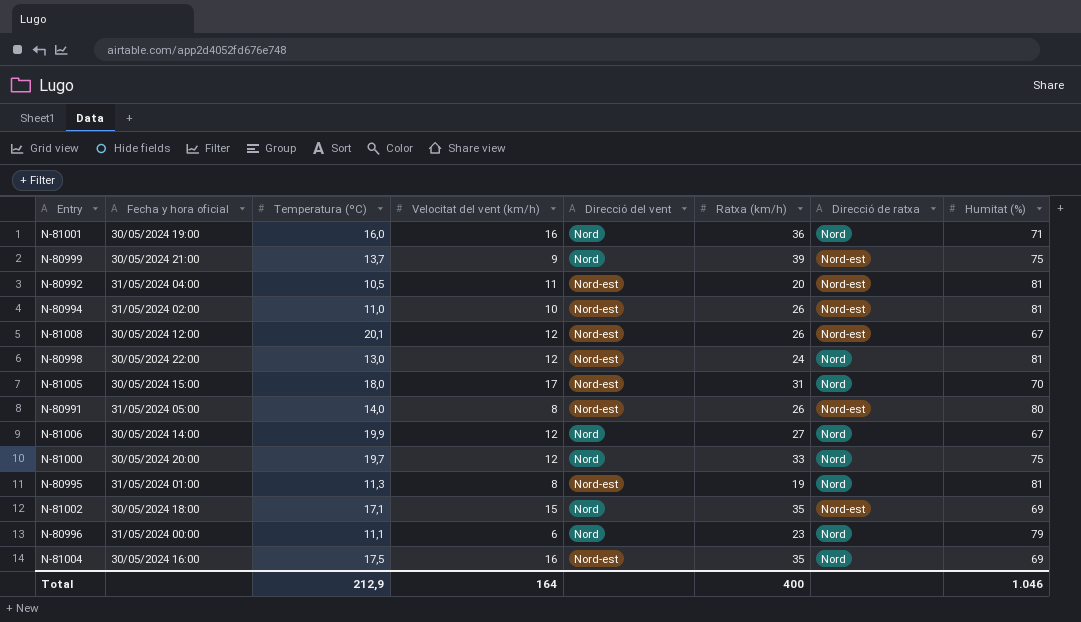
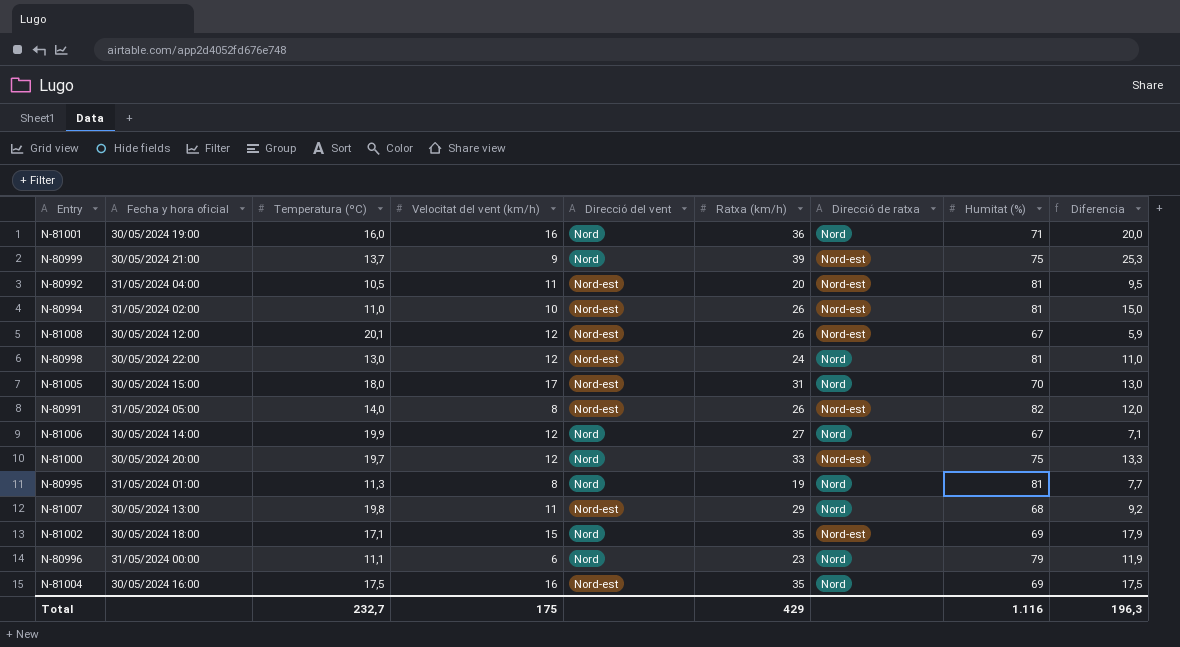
column Diferencia | formula: none -> [Ratxa (km/h)] - [Temperatura (ºC)]
N-80991 | Humitat (%): 80 -> 82
N-81000 | Direcció de ratxa: Nord -> Nord-est
N-80995 | Direcció del vent: Nord-est -> Nord
row N-81007: none -> 30/05/2024 13:00 | 19,8 | 11 | Nord-est | 29 | Nord | 68 | 9,2
Total | Temperatura (ºC): 212,9 -> 232,7
Total | Velocitat del vent (km/h): 164 -> 175
Total | Ratxa (km/h): 400 -> 429
Total | Humitat (%): 1.046 -> 1.116

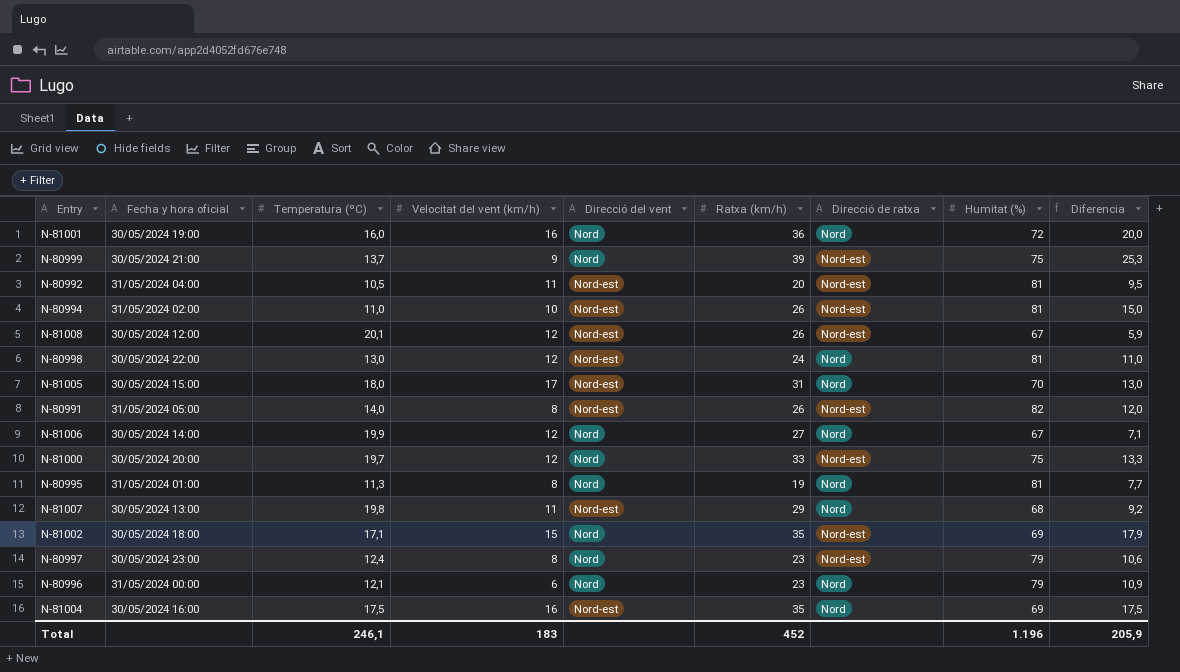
N-81001 | Humitat (%): 71 -> 72
row N-80997: none -> 30/05/2024 23:00 | 12,4 | 8 | Nord | 23 | Nord-est | 79 | 10,6
N-80996 | Temperatura (ºC): 11,1 -> 12,1
N-80996 | Diferencia: 11,9 -> 10,9
Total | Temperatura (ºC): 232,7 -> 246,1
Total | Velocitat del vent (km/h): 175 -> 183
Total | Ratxa (km/h): 429 -> 452
Total | Humitat (%): 1.116 -> 1.196
Total | Diferencia: 196,3 -> 205,9

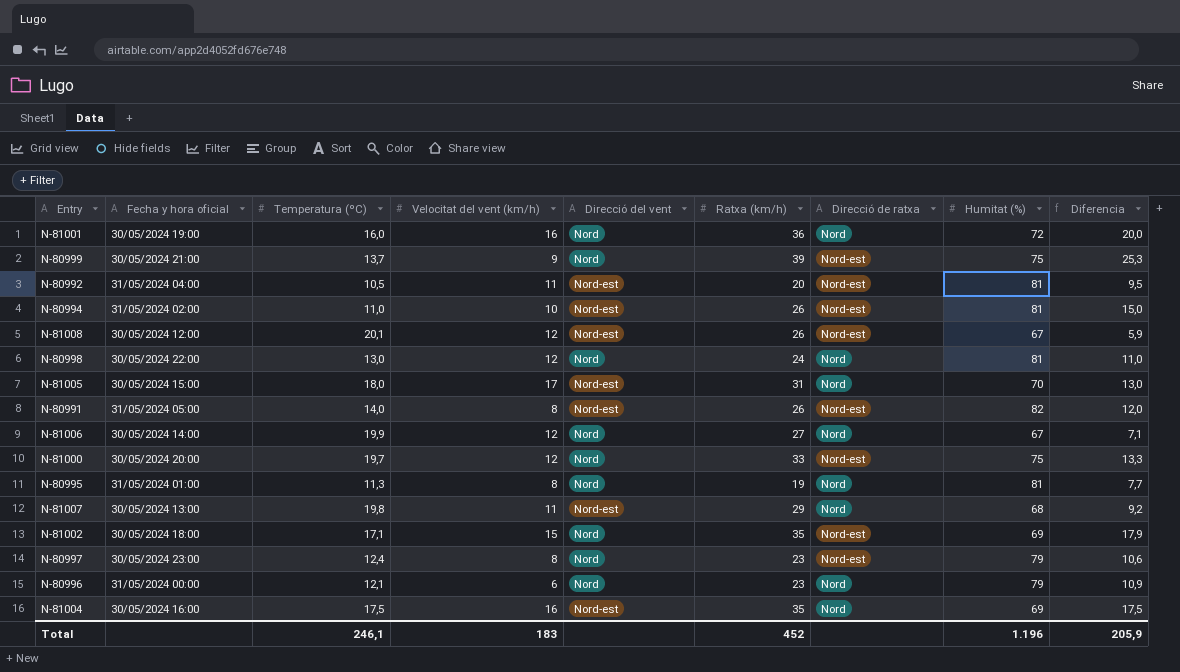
N-80998 | Direcció del vent: Nord-est -> Nord

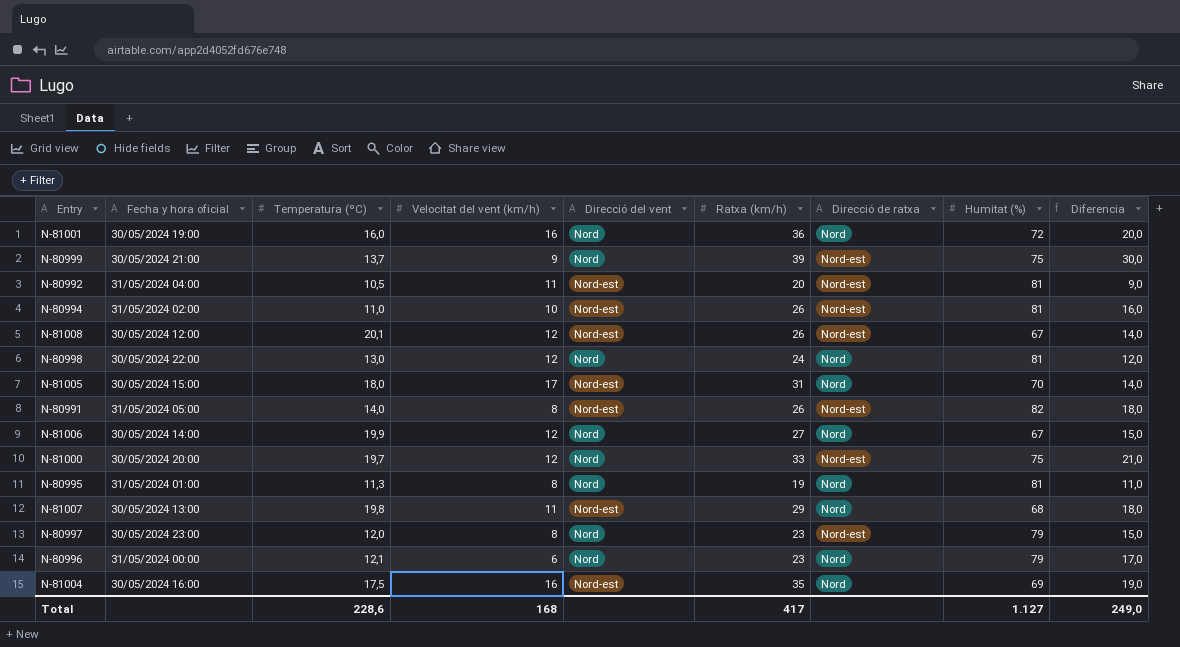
column Diferencia | formula: [Ratxa (km/h)] - [Temperatura (ºC)] -> [Ratxa (km/h)] - [Velocitat del vent (km/h)]
row N-81002: 30/05/2024 18:00 | 17,1 | 15 | Nord | 35 | Nord-est | 69 | 17,9 -> none
N-80997 | Temperatura (ºC): 12,4 -> 12,0
Total | Temperatura (ºC): 246,1 -> 228,6
Total | Velocitat del vent (km/h): 183 -> 168
Total | Ratxa (km/h): 452 -> 417
Total | Humitat (%): 1.196 -> 1.127
Total | Diferencia: 205,9 -> 249,0

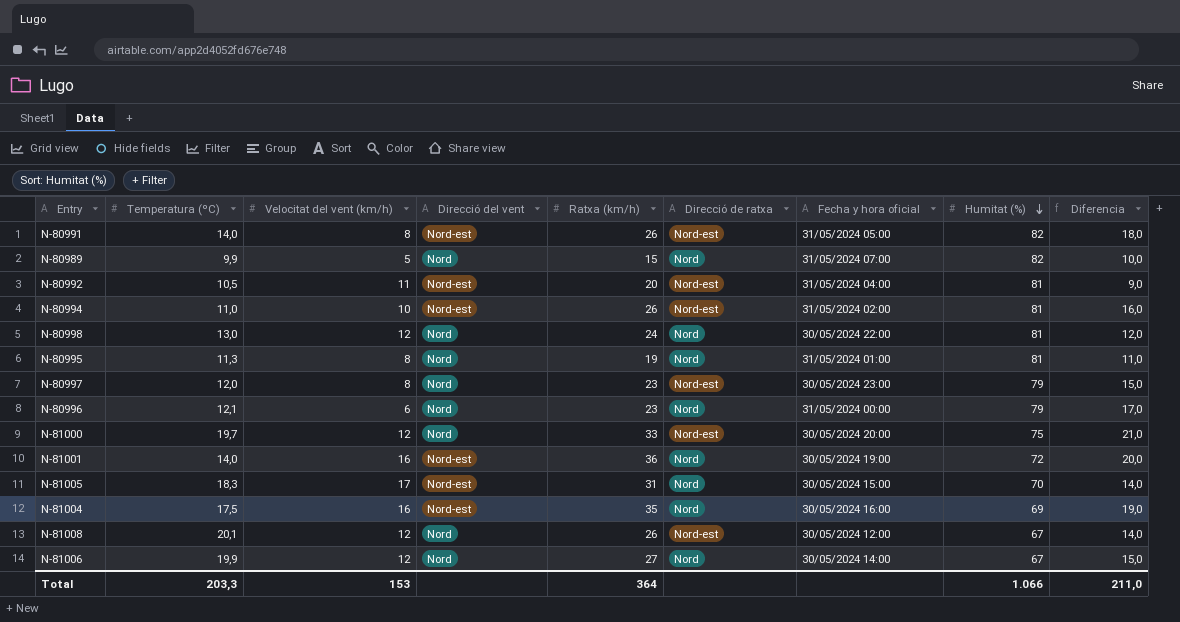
row order: none -> Humitat (%) descending
column Fecha y hora oficial | position: 2 -> 7
row N-80999: 30/05/2024 21:00 | 13,7 | 9 | Nord | 39 | Nord-est | 75 | 30,0 -> none
row N-81007: 30/05/2024 13:00 | 19,8 | 11 | Nord-est | 29 | Nord | 68 | 18,0 -> none
row N-80989: none -> 9,9 | 5 | Nord | 15 | Nord | 31/05/2024 07:00 | 82 | 10,0
N-81001 | Temperatura (ºC): 16,0 -> 14,0
N-81001 | Direcció del vent: Nord -> Nord-est
N-81005 | Temperatura (ºC): 18,0 -> 18,3
N-81008 | Direcció del vent: Nord-est -> Nord
Total | Temperatura (ºC): 228,6 -> 203,3
Total | Velocitat del vent (km/h): 168 -> 153
Total | Ratxa (km/h): 417 -> 364
Total | Humitat (%): 1.127 -> 1.066
Total | Diferencia: 249,0 -> 211,0

